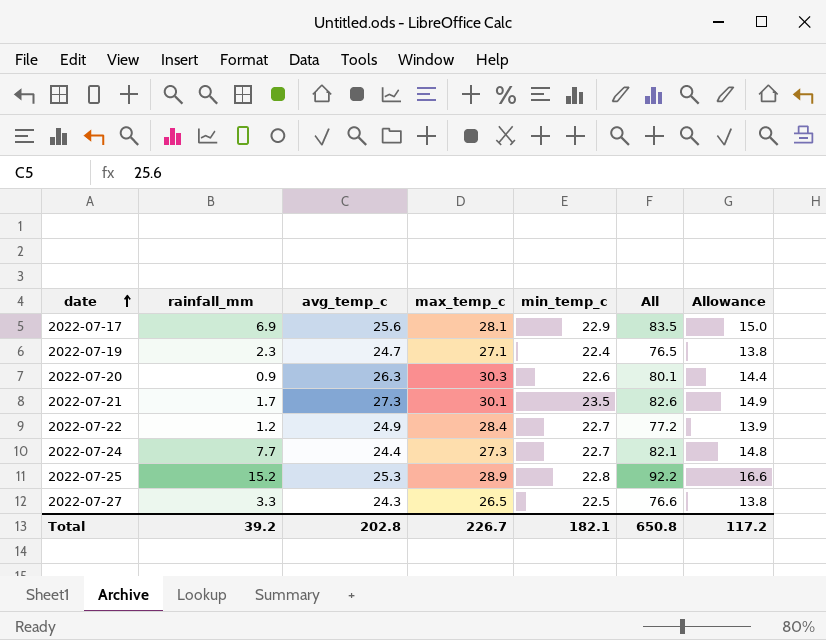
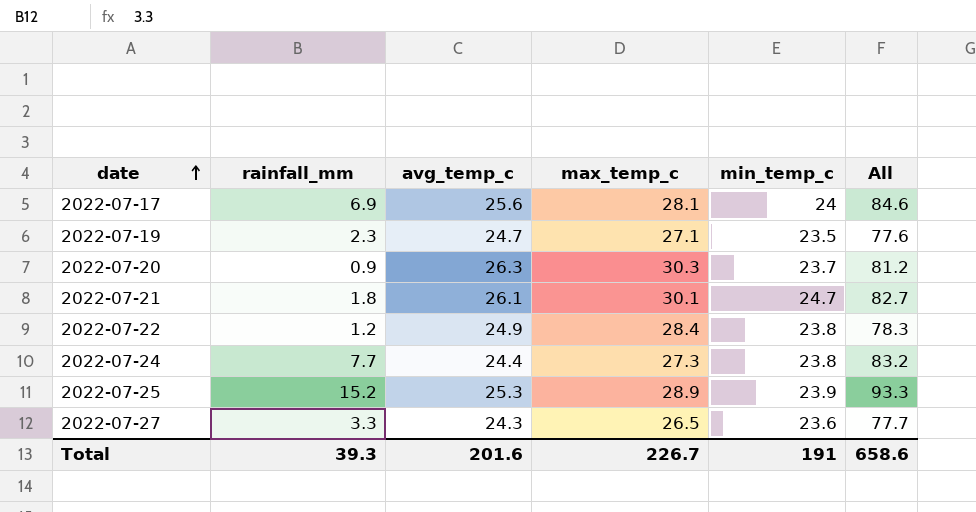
column Allowance | formula: [All] * 0.18 -> none
2022-07-17 | min_temp_c: 22.9 -> 24
2022-07-17 | All: 83.5 -> 84.6
2022-07-19 | min_temp_c: 22.4 -> 23.5
2022-07-19 | All: 76.5 -> 77.6
2022-07-20 | min_temp_c: 22.6 -> 23.7
2022-07-20 | All: 80.1 -> 81.2
2022-07-21 | rainfall_mm: 1.7 -> 1.8
2022-07-21 | avg_temp_c: 27.3 -> 26.1
2022-07-21 | min_temp_c: 23.5 -> 24.7
2022-07-21 | All: 82.6 -> 82.7
2022-07-22 | min_temp_c: 22.7 -> 23.8
2022-07-22 | All: 77.2 -> 78.3
2022-07-24 | min_temp_c: 22.7 -> 23.8
2022-07-24 | All: 82.1 -> 83.2
2022-07-25 | min_temp_c: 22.8 -> 23.9
2022-07-25 | All: 92.2 -> 93.3
2022-07-27 | min_temp_c: 22.5 -> 23.6
2022-07-27 | All: 76.6 -> 77.7
Total | rainfall_mm: 39.2 -> 39.3
Total | avg_temp_c: 202.8 -> 201.6
Total | min_temp_c: 182.1 -> 191
Total | All: 650.8 -> 658.6

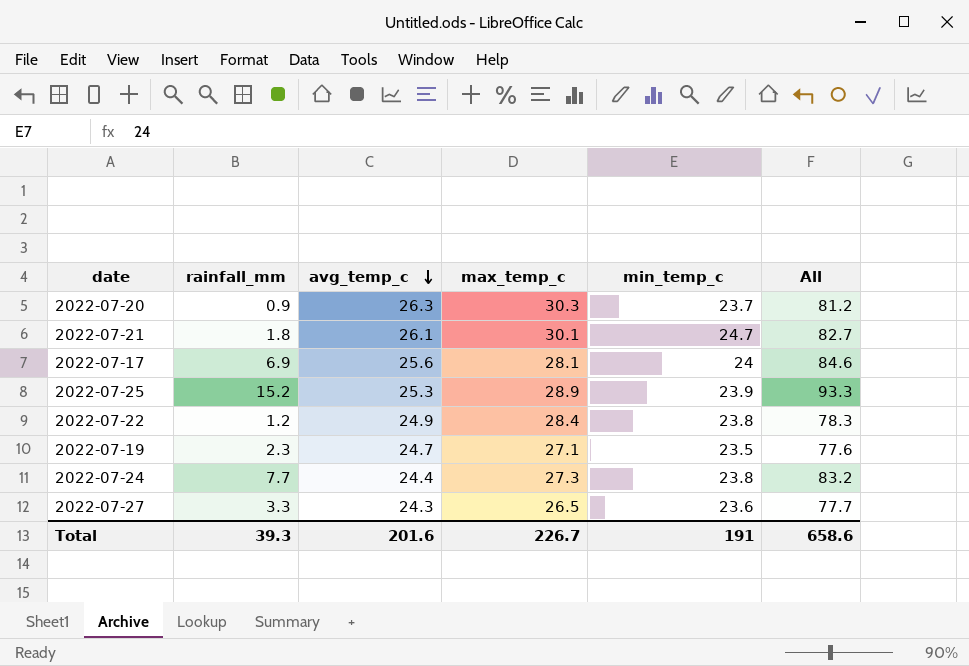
row order: date ascending -> avg_temp_c descending

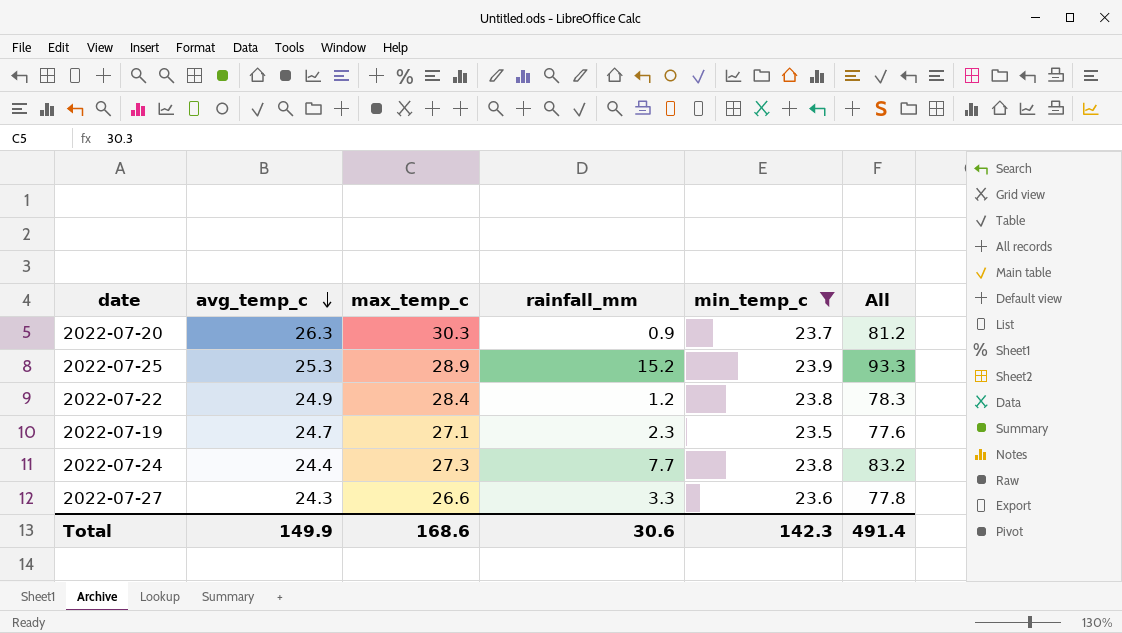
filter: none -> min_temp_c <= 23.9
column rainfall_mm | position: 2 -> 4
2022-07-27 | max_temp_c: 26.5 -> 26.6
2022-07-27 | All: 77.7 -> 77.8
Total | avg_temp_c: 201.6 -> 149.9
Total | max_temp_c: 226.7 -> 168.6
Total | rainfall_mm: 39.3 -> 30.6
Total | min_temp_c: 191 -> 142.3
Total | All: 658.6 -> 491.4

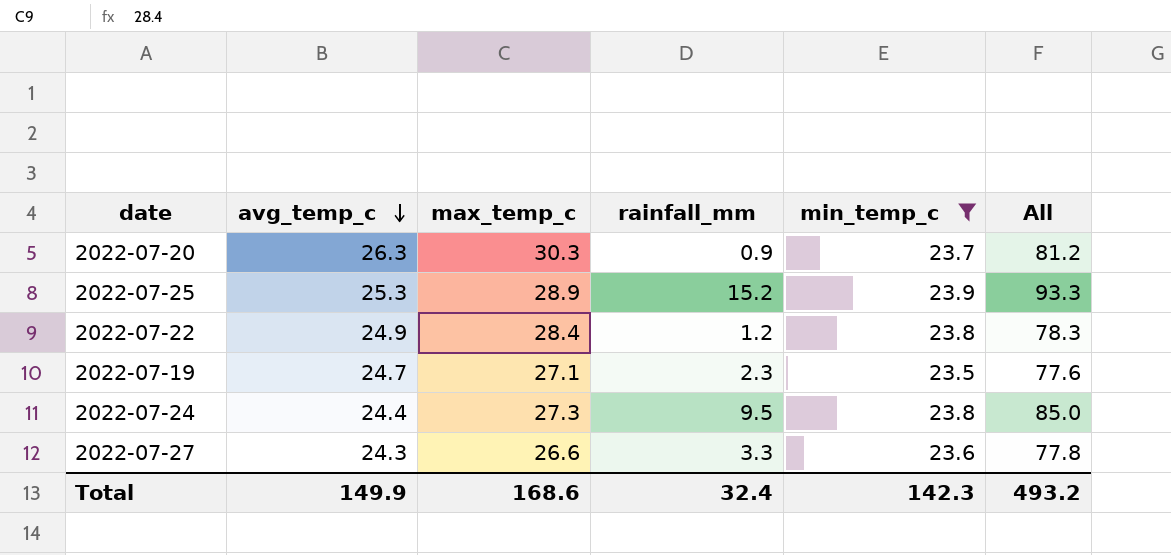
2022-07-24 | rainfall_mm: 7.7 -> 9.5
2022-07-24 | All: 83.2 -> 85.0
Total | rainfall_mm: 30.6 -> 32.4
Total | All: 491.4 -> 493.2

